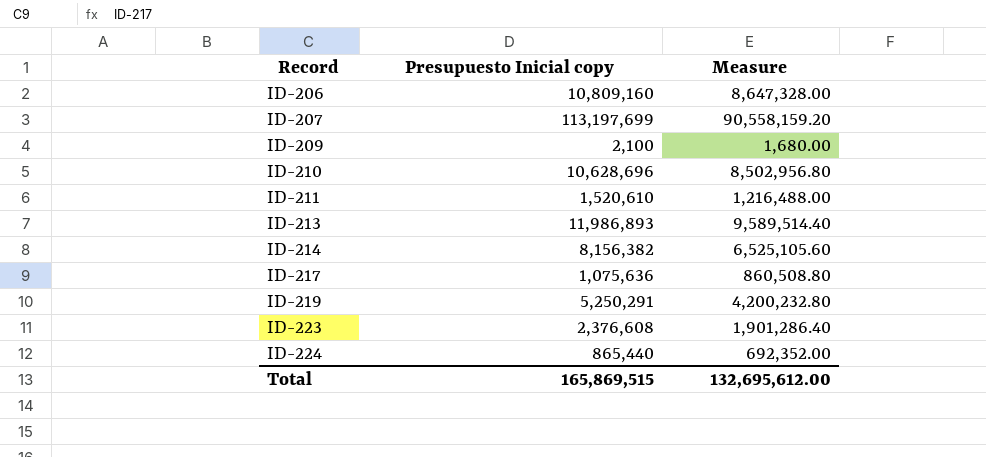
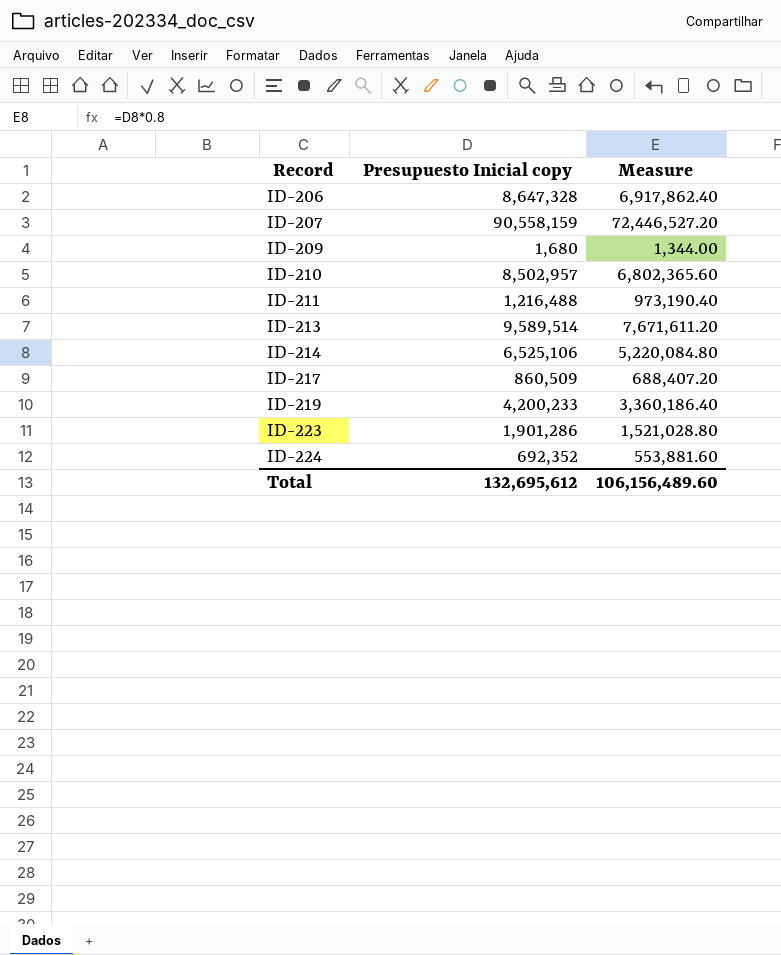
ID-206 | Presupuesto Inicial copy: 10,809,160 -> 8,647,328
ID-206 | Measure: 8,647,328.00 -> 6,917,862.40
ID-207 | Presupuesto Inicial copy: 113,197,699 -> 90,558,159
ID-207 | Measure: 90,558,159.20 -> 72,446,527.20
ID-209 | Presupuesto Inicial copy: 2,100 -> 1,680
ID-209 | Measure: 1,680.00 -> 1,344.00
ID-210 | Presupuesto Inicial copy: 10,628,696 -> 8,502,957
ID-210 | Measure: 8,502,956.80 -> 6,802,365.60
ID-211 | Presupuesto Inicial copy: 1,520,610 -> 1,216,488
ID-211 | Measure: 1,216,488.00 -> 973,190.40
ID-213 | Presupuesto Inicial copy: 11,986,893 -> 9,589,514
ID-213 | Measure: 9,589,514.40 -> 7,671,611.20
ID-214 | Presupuesto Inicial copy: 8,156,382 -> 6,525,106
ID-214 | Measure: 6,525,105.60 -> 5,220,084.80
ID-217 | Presupuesto Inicial copy: 1,075,636 -> 860,509
ID-217 | Measure: 860,508.80 -> 688,407.20
ID-219 | Presupuesto Inicial copy: 5,250,291 -> 4,200,233
ID-219 | Measure: 4,200,232.80 -> 3,360,186.40
ID-223 | Presupuesto Inicial copy: 2,376,608 -> 1,901,286
ID-223 | Measure: 1,901,286.40 -> 1,521,028.80
ID-224 | Presupuesto Inicial copy: 865,440 -> 692,352
ID-224 | Measure: 692,352.00 -> 553,881.60
Total | Presupuesto Inicial copy: 165,869,515 -> 132,695,612
Total | Measure: 132,695,612.00 -> 106,156,489.60

